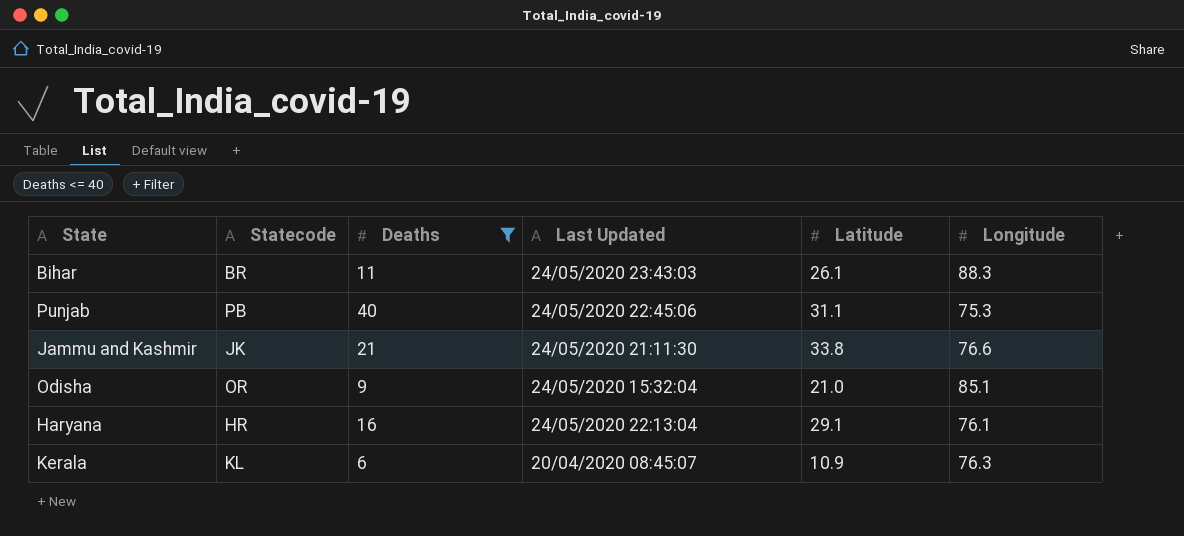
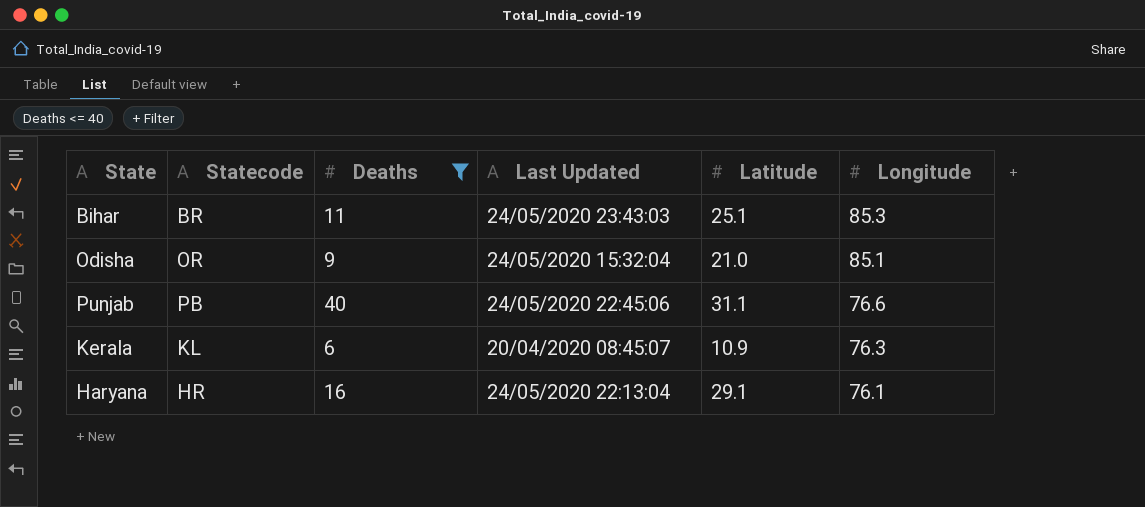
row order: none -> Longitude descending
row Jammu and Kashmir: JK | 21 | 24/05/2020 21:11:30 | 33.8 | 76.6 -> none
Bihar | Latitude: 26.1 -> 25.1
Bihar | Longitude: 88.3 -> 85.3
Punjab | Longitude: 75.3 -> 76.6

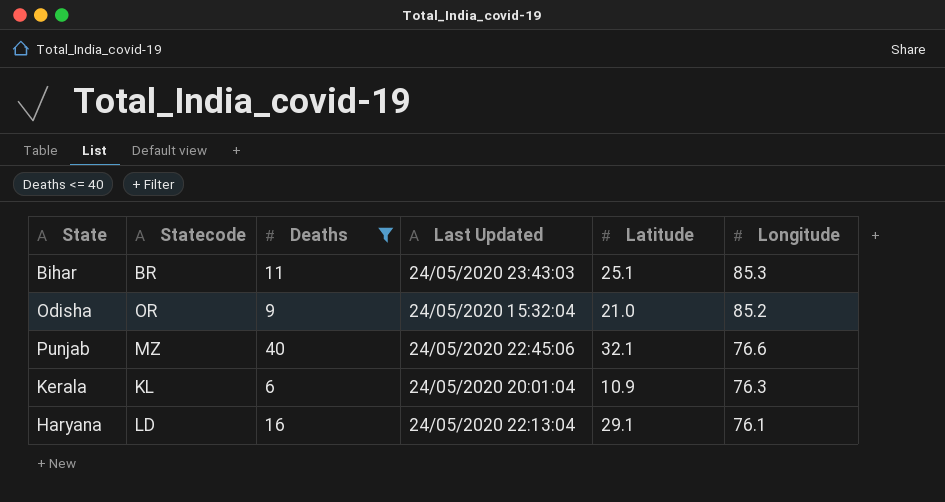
Odisha | Longitude: 85.1 -> 85.2
Punjab | Statecode: PB -> MZ
Punjab | Latitude: 31.1 -> 32.1
Kerala | Last Updated: 20/04/2020 08:45:07 -> 24/05/2020 20:01:04
Haryana | Statecode: HR -> LD

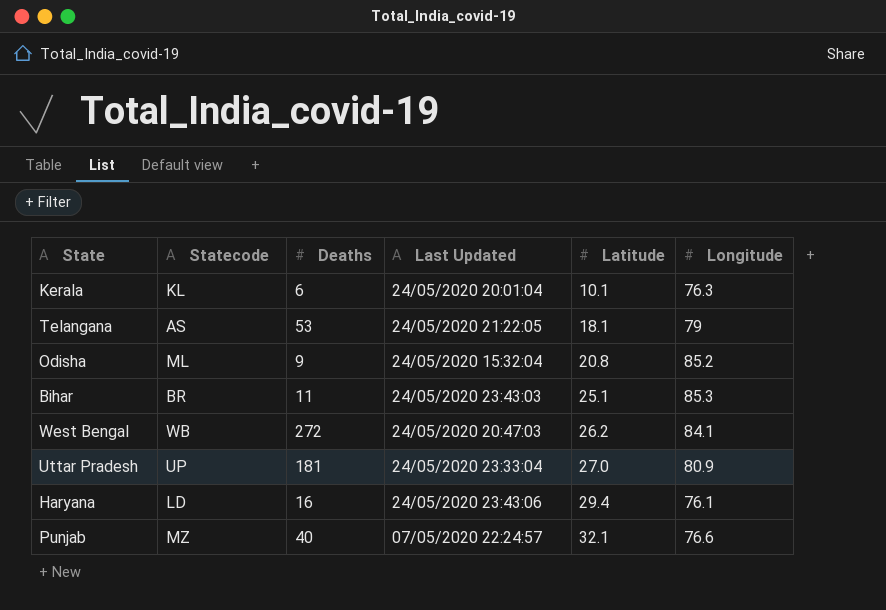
filter: Deaths <= 40 -> none
row order: Longitude descending -> Latitude ascending
Kerala | Latitude: 10.9 -> 10.1
Odisha | Statecode: OR -> ML
Odisha | Latitude: 21.0 -> 20.8
Haryana | Last Updated: 24/05/2020 22:13:04 -> 24/05/2020 23:43:06
Haryana | Latitude: 29.1 -> 29.4
Punjab | Last Updated: 24/05/2020 22:45:06 -> 07/05/2020 22:24:57

